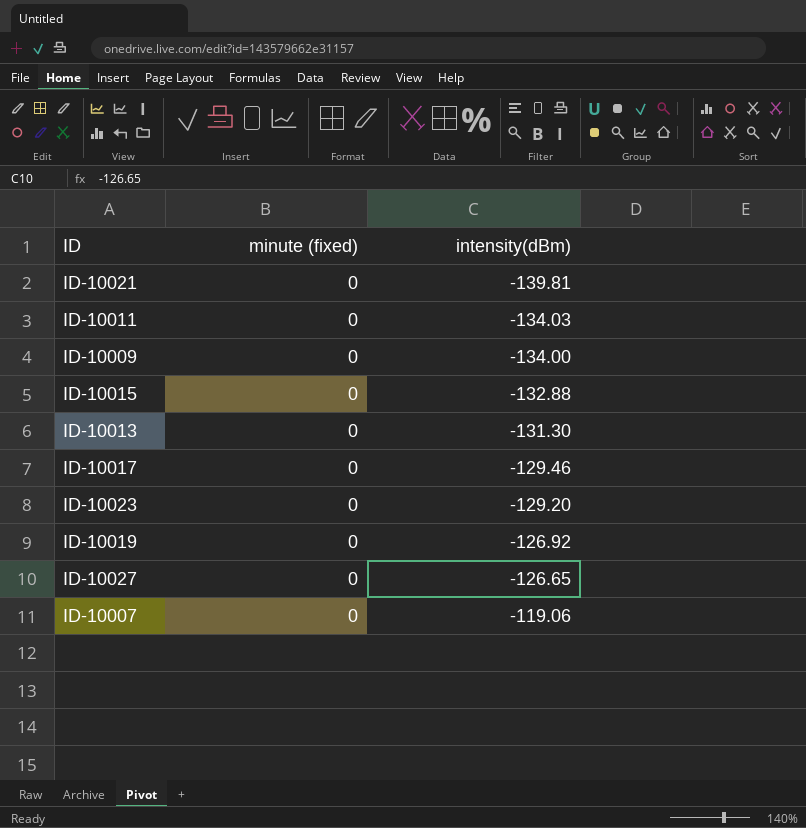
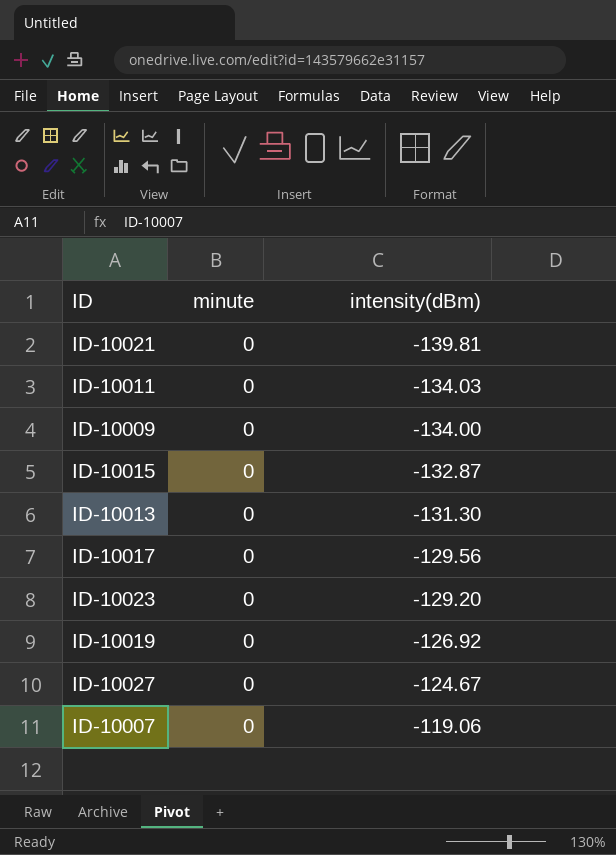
column name: minute (fixed) -> minute
ID-10015 | intensity(dBm): -132.88 -> -132.87
ID-10017 | intensity(dBm): -129.46 -> -129.56
ID-10027 | intensity(dBm): -126.65 -> -124.67

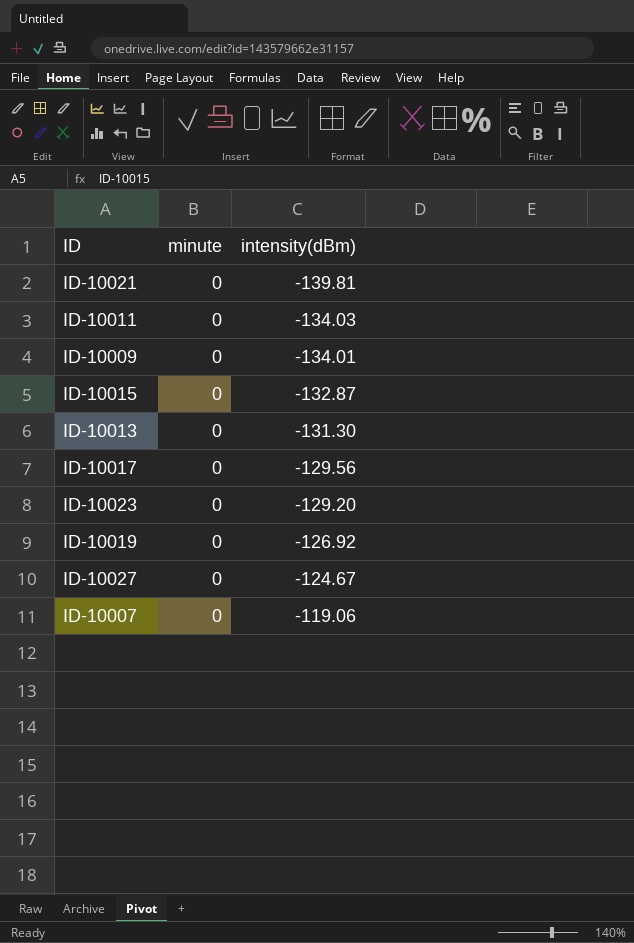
ID-10009 | intensity(dBm): -134.00 -> -134.01

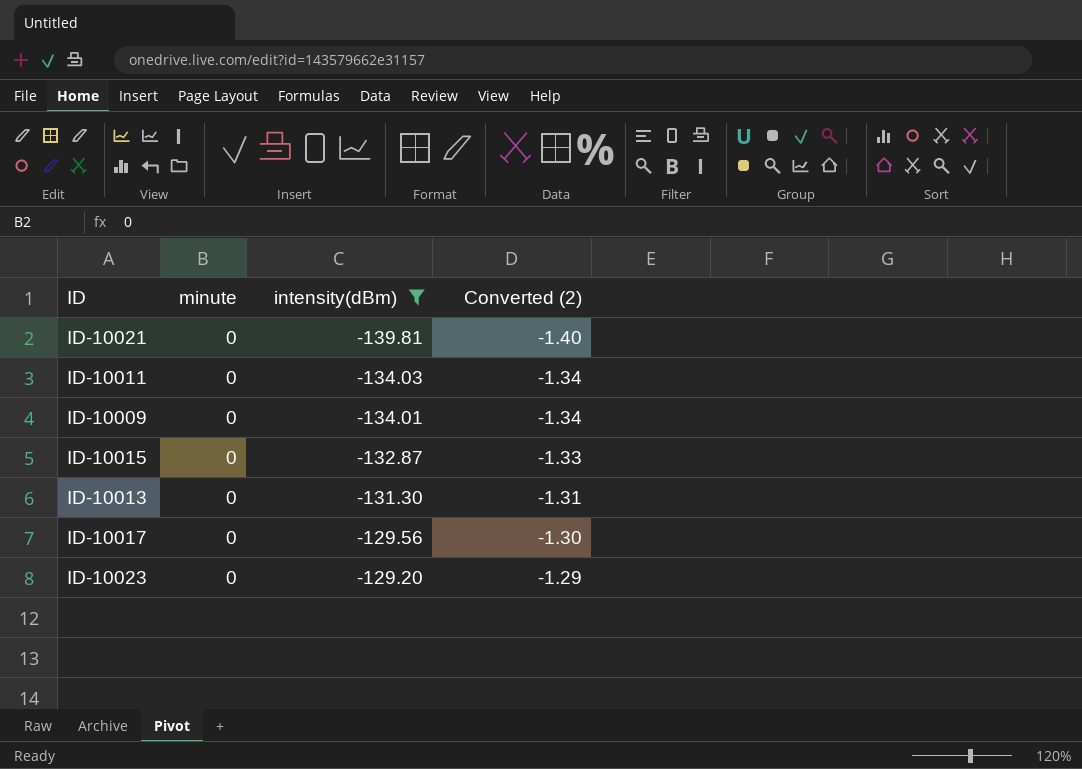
filter: none -> intensity(dBm) <= -129.20
column Converted (2) | formula: none -> [intensity(dBm)] * 0.01

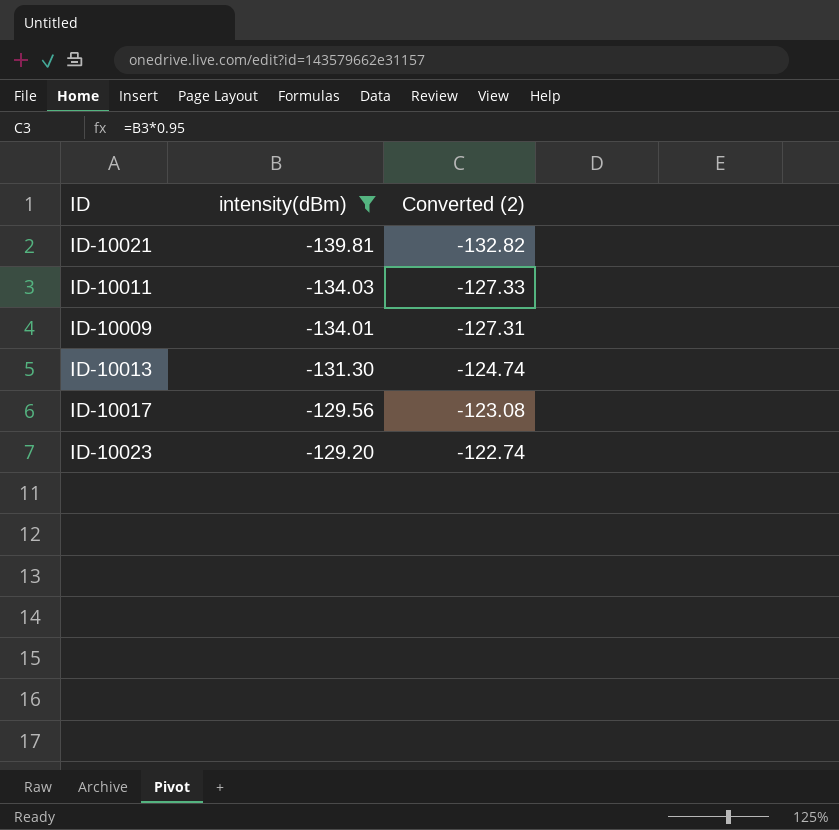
column minute | position: 2 -> none
column Converted (2) | formula: [intensity(dBm)] * 0.01 -> [intensity(dBm)] * 0.95
row ID-10015: 0 | -132.87 | -1.33 -> none

